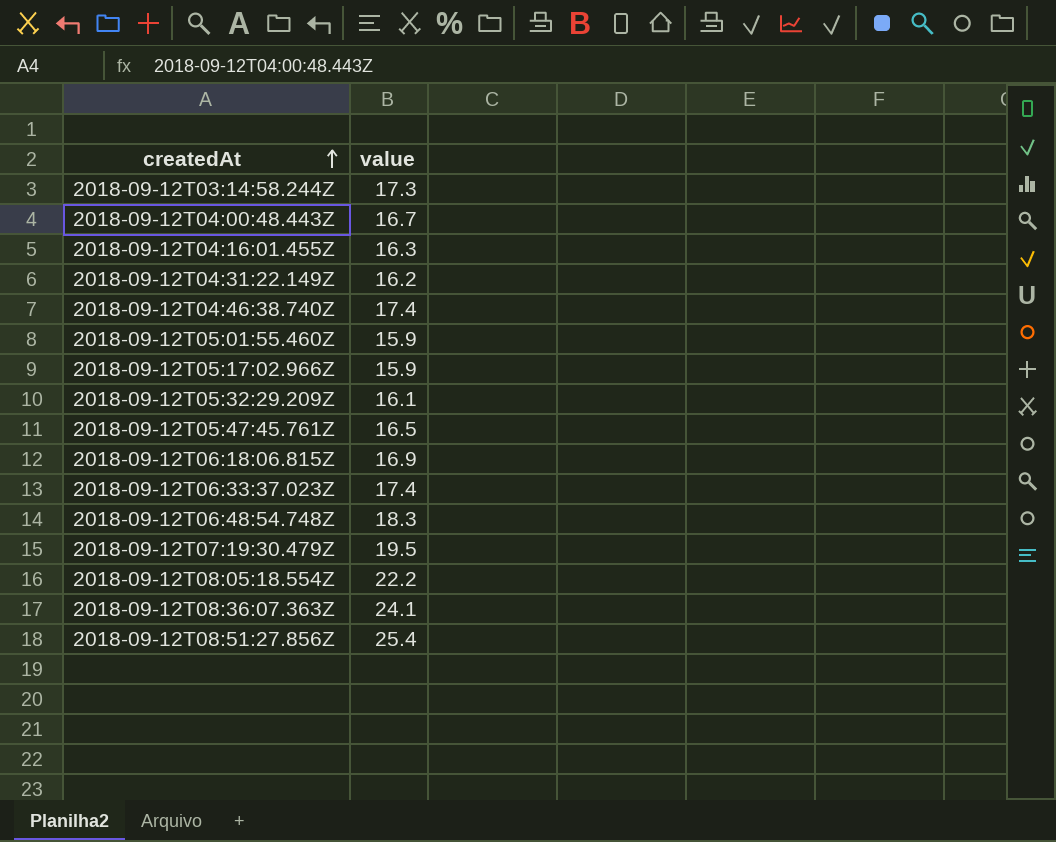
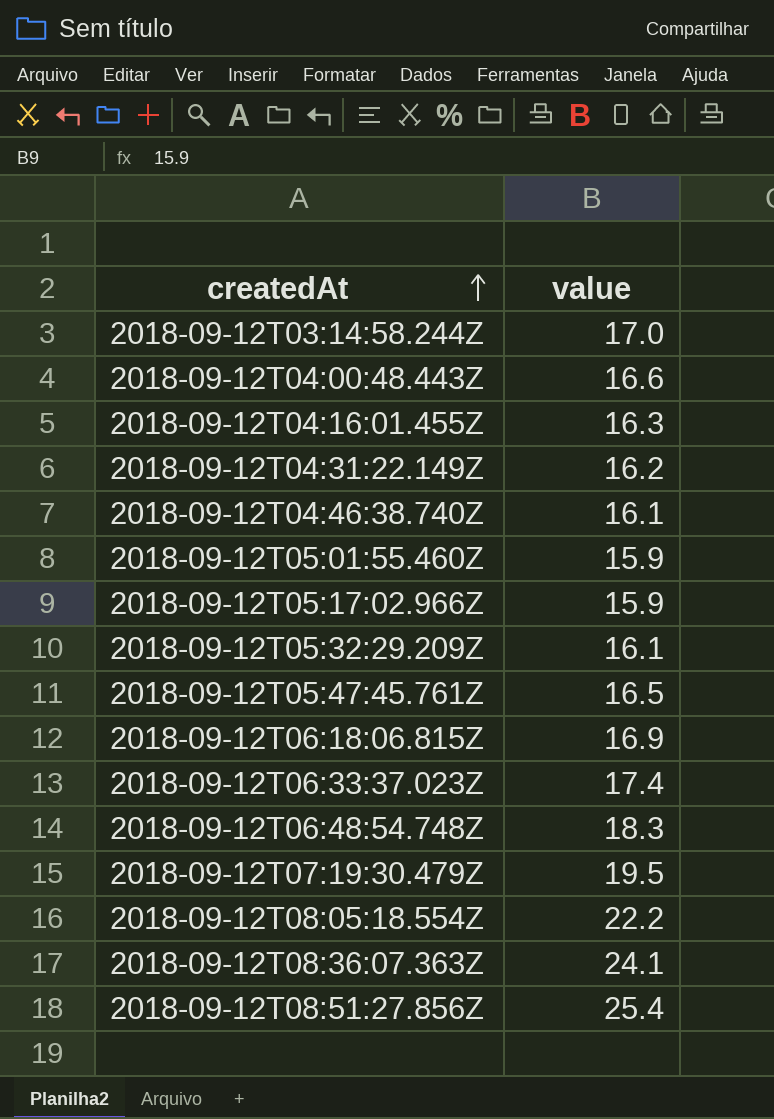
2018-09-12T03:14:58.244Z | value: 17.3 -> 17.0
2018-09-12T04:00:48.443Z | value: 16.7 -> 16.6
2018-09-12T04:46:38.740Z | value: 17.4 -> 16.1

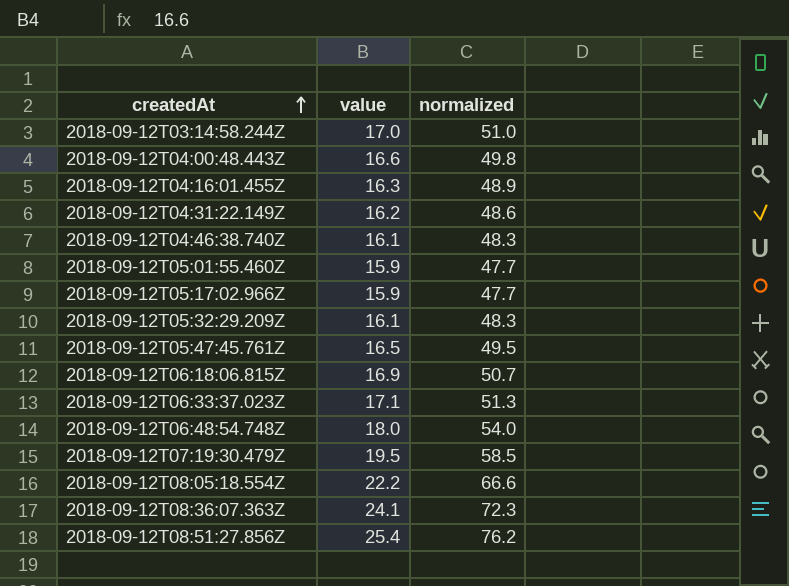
column normalized | formula: none -> [value] * 3
2018-09-12T06:33:37.023Z | value: 17.4 -> 17.1
2018-09-12T06:48:54.748Z | value: 18.3 -> 18.0

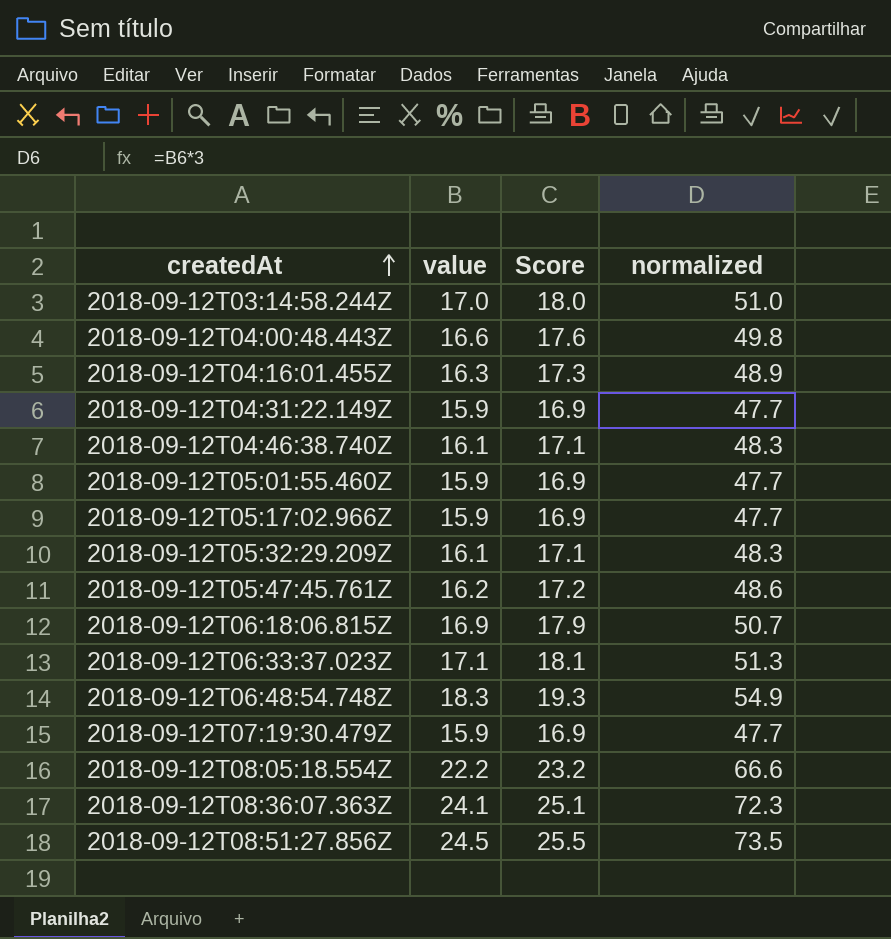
column Score | formula: none -> [value] + 1
2018-09-12T04:31:22.149Z | value: 16.2 -> 15.9
2018-09-12T04:31:22.149Z | normalized: 48.6 -> 47.7
2018-09-12T05:47:45.761Z | value: 16.5 -> 16.2
2018-09-12T05:47:45.761Z | normalized: 49.5 -> 48.6
2018-09-12T06:48:54.748Z | value: 18.0 -> 18.3
2018-09-12T06:48:54.748Z | normalized: 54.0 -> 54.9
2018-09-12T07:19:30.479Z | value: 19.5 -> 15.9
2018-09-12T07:19:30.479Z | normalized: 58.5 -> 47.7
2018-09-12T08:51:27.856Z | value: 25.4 -> 24.5
2018-09-12T08:51:27.856Z | normalized: 76.2 -> 73.5

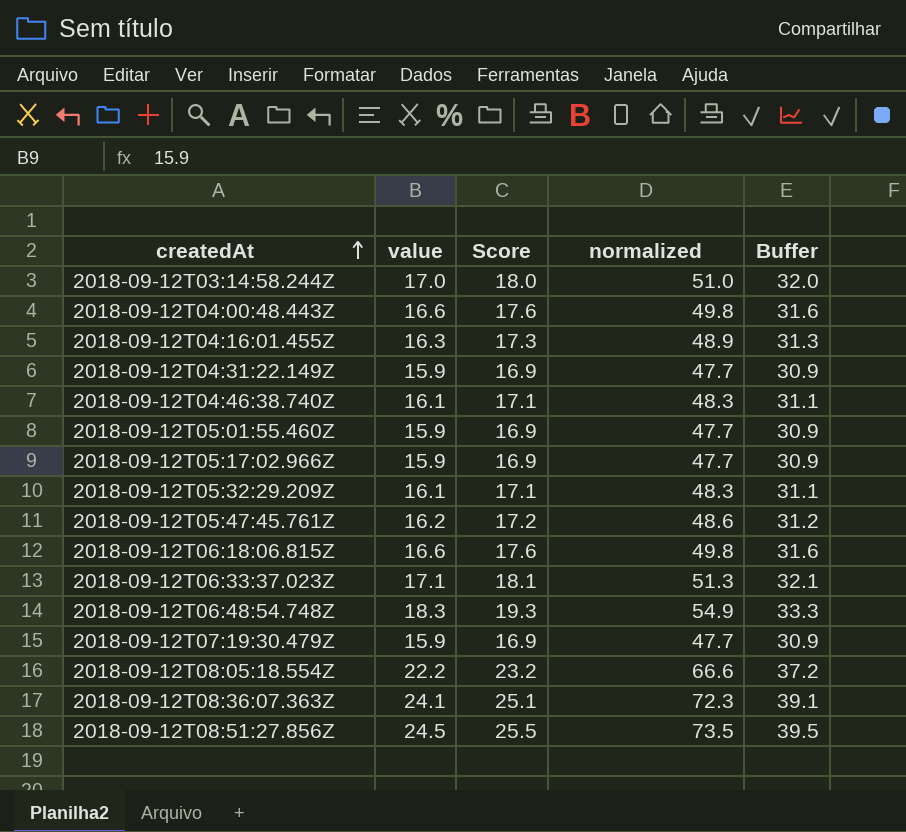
column Buffer | formula: none -> [value] + 15
2018-09-12T06:18:06.815Z | value: 16.9 -> 16.6
2018-09-12T06:18:06.815Z | Score: 17.9 -> 17.6
2018-09-12T06:18:06.815Z | normalized: 50.7 -> 49.8

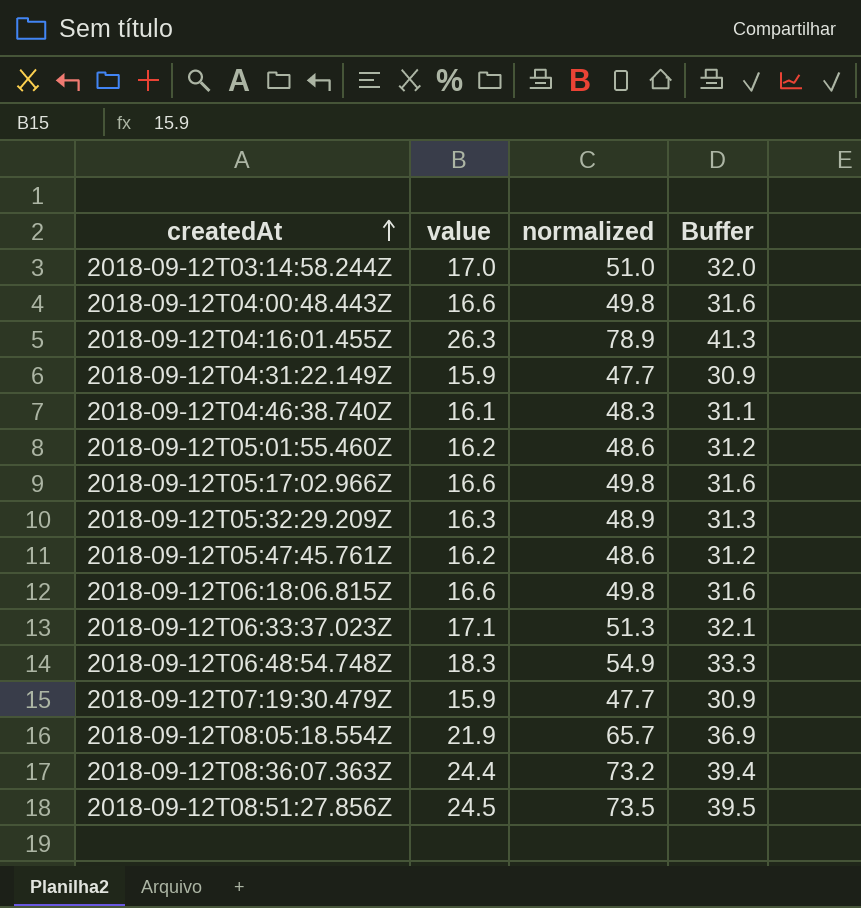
column Score | formula: [value] + 1 -> none
2018-09-12T04:16:01.455Z | value: 16.3 -> 26.3
2018-09-12T04:16:01.455Z | normalized: 48.9 -> 78.9
2018-09-12T04:16:01.455Z | Buffer: 31.3 -> 41.3
2018-09-12T05:01:55.460Z | value: 15.9 -> 16.2
2018-09-12T05:01:55.460Z | normalized: 47.7 -> 48.6
2018-09-12T05:01:55.460Z | Buffer: 30.9 -> 31.2
2018-09-12T05:17:02.966Z | value: 15.9 -> 16.6
2018-09-12T05:17:02.966Z | normalized: 47.7 -> 49.8
2018-09-12T05:17:02.966Z | Buffer: 30.9 -> 31.6
2018-09-12T05:32:29.209Z | value: 16.1 -> 16.3
2018-09-12T05:32:29.209Z | normalized: 48.3 -> 48.9
2018-09-12T05:32:29.209Z | Buffer: 31.1 -> 31.3
2018-09-12T08:05:18.554Z | value: 22.2 -> 21.9
2018-09-12T08:05:18.554Z | normalized: 66.6 -> 65.7
2018-09-12T08:05:18.554Z | Buffer: 37.2 -> 36.9
2018-09-12T08:36:07.363Z | value: 24.1 -> 24.4
2018-09-12T08:36:07.363Z | normalized: 72.3 -> 73.2
2018-09-12T08:36:07.363Z | Buffer: 39.1 -> 39.4

